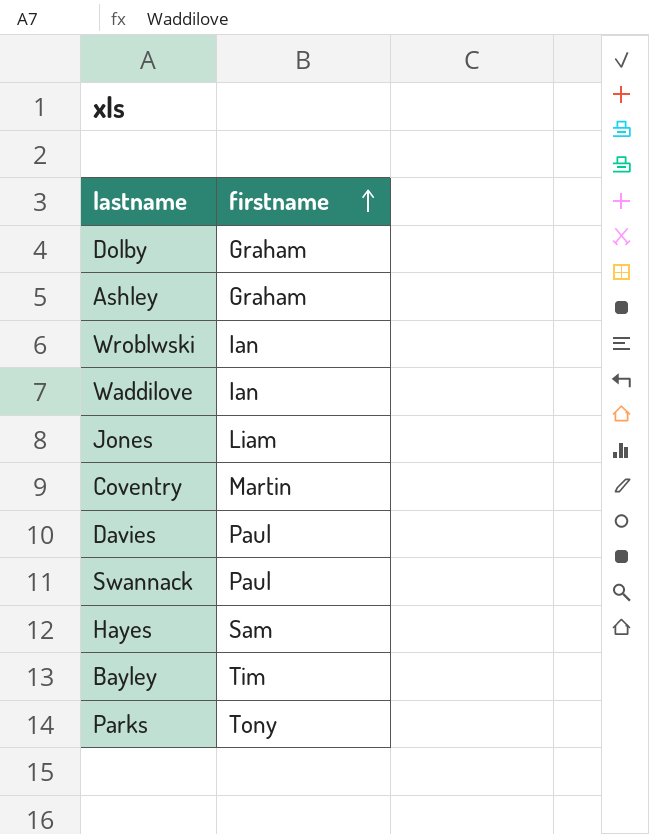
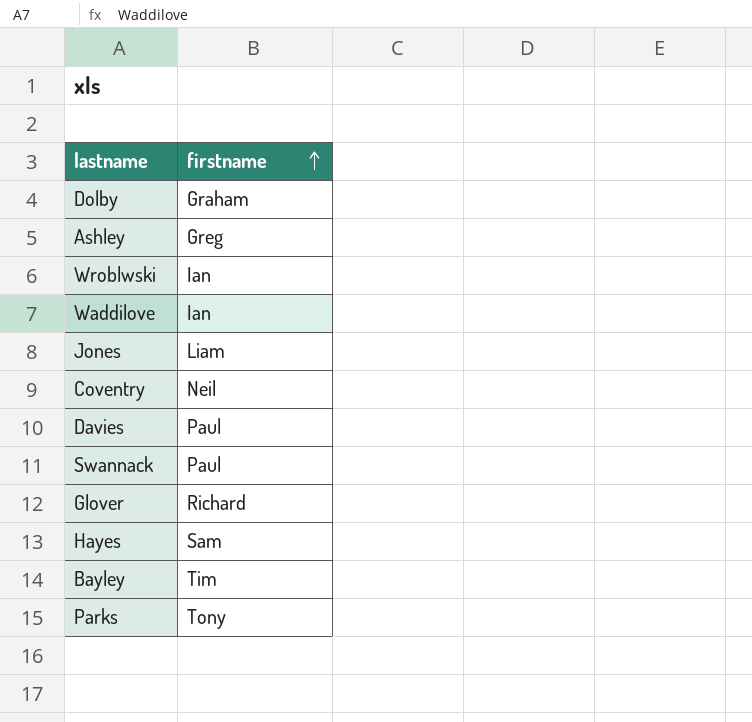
Ashley | firstname: Graham -> Greg
Coventry | firstname: Martin -> Neil
row Glover: none -> Richard

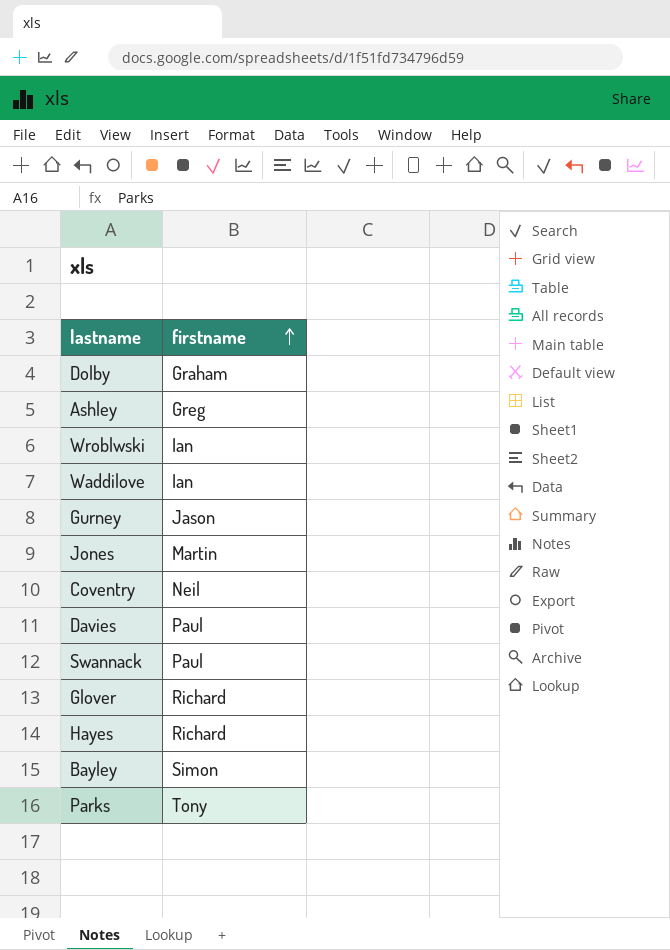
row Gurney: none -> Jason
Jones | firstname: Liam -> Martin
Hayes | firstname: Sam -> Richard
Bayley | firstname: Tim -> Simon

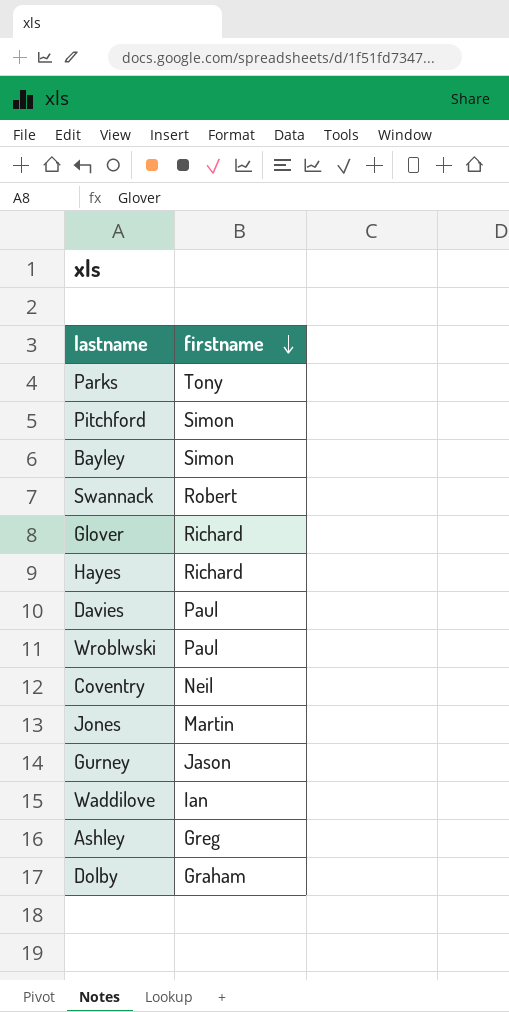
row order: firstname ascending -> firstname descending
row Pitchford: none -> Simon
Swannack | firstname: Paul -> Robert
Wroblwski | firstname: Ian -> Paul

